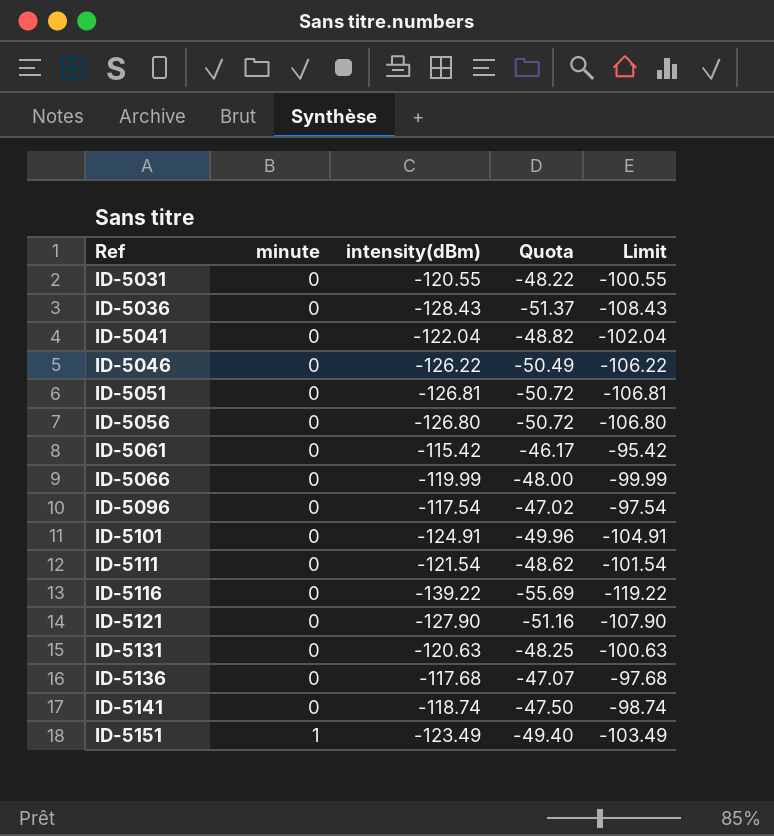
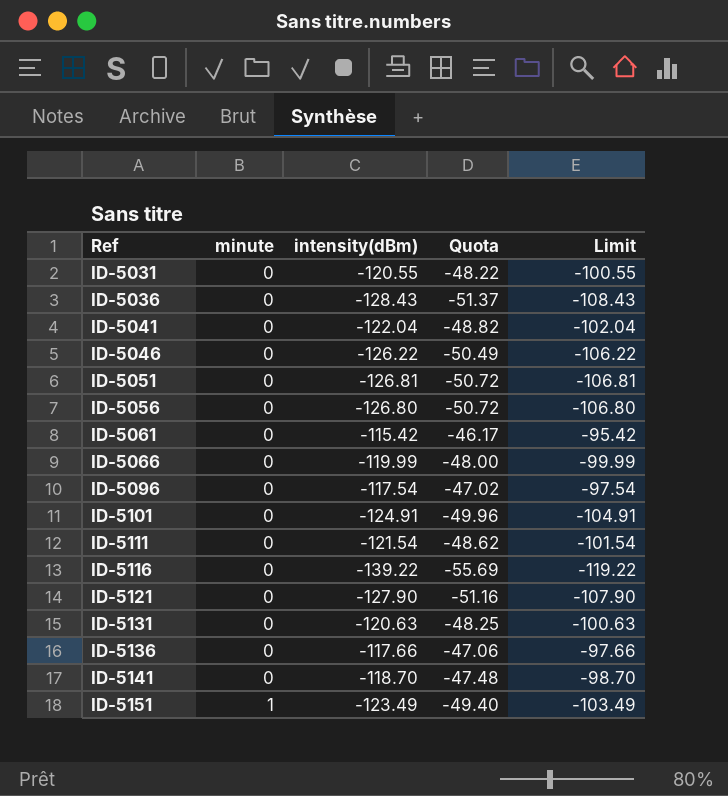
ID-5136 | intensity(dBm): -117.68 -> -117.66
ID-5136 | Quota: -47.07 -> -47.06
ID-5136 | Limit: -97.68 -> -97.66
ID-5141 | intensity(dBm): -118.74 -> -118.70
ID-5141 | Quota: -47.50 -> -47.48
ID-5141 | Limit: -98.74 -> -98.70

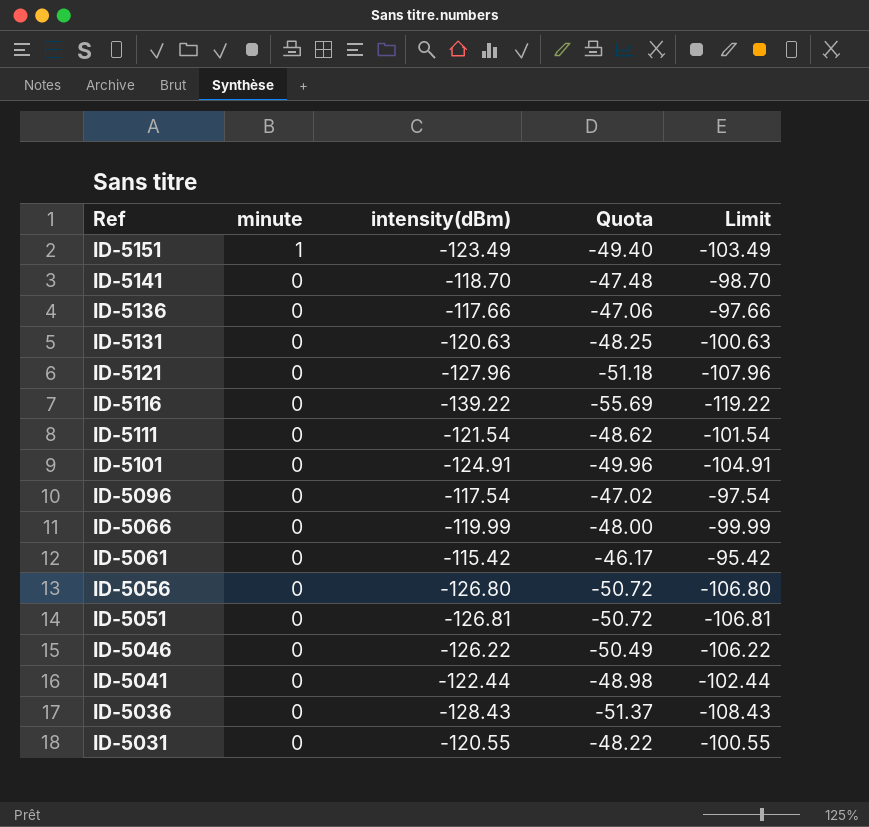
row order: Ref ascending -> Ref descending
ID-5121 | intensity(dBm): -127.90 -> -127.96
ID-5121 | Quota: -51.16 -> -51.18
ID-5121 | Limit: -107.90 -> -107.96
ID-5041 | intensity(dBm): -122.04 -> -122.44
ID-5041 | Quota: -48.82 -> -48.98
ID-5041 | Limit: -102.04 -> -102.44

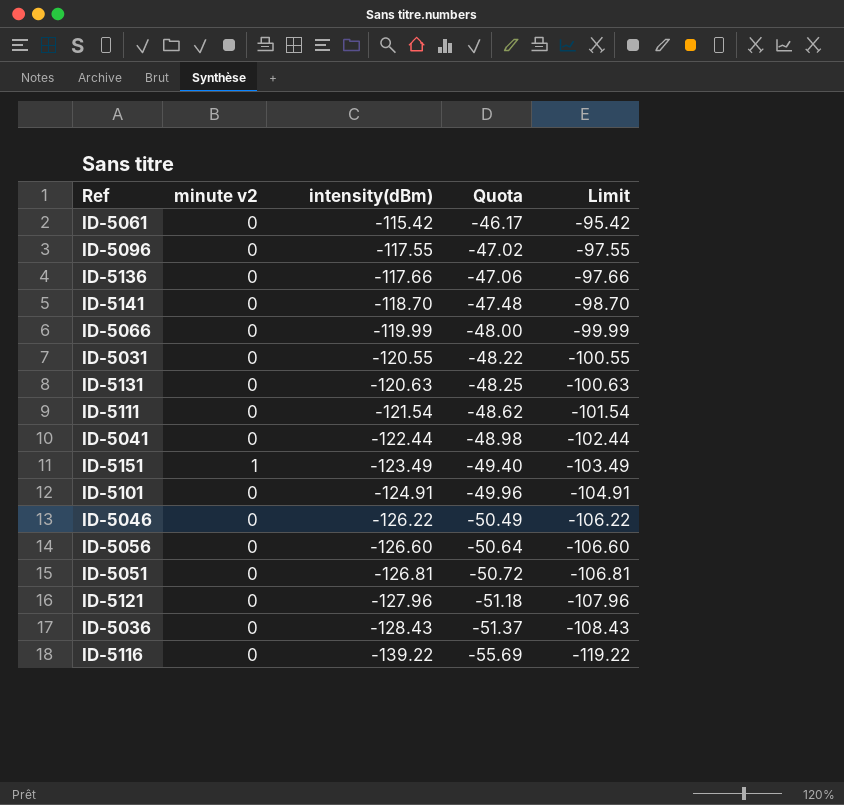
row order: Ref descending -> intensity(dBm) descending
column name: minute -> minute v2
ID-5096 | intensity(dBm): -117.54 -> -117.55
ID-5096 | Limit: -97.54 -> -97.55
ID-5056 | intensity(dBm): -126.80 -> -126.60
ID-5056 | Quota: -50.72 -> -50.64
ID-5056 | Limit: -106.80 -> -106.60

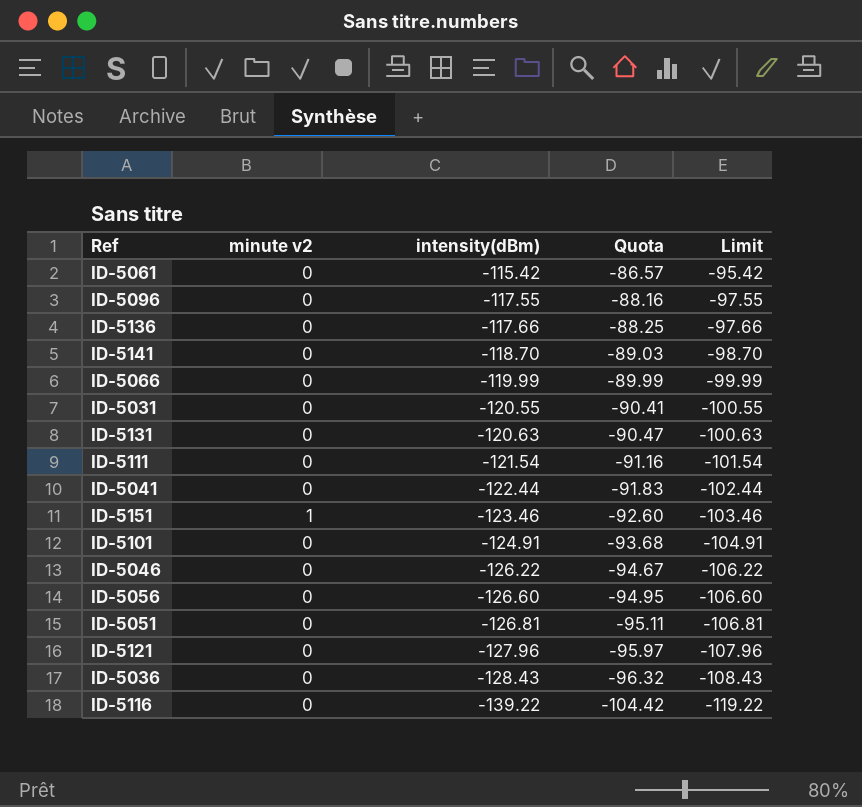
column Quota | formula: [intensity(dBm)] * 0.4 -> [intensity(dBm)] * 0.75
ID-5151 | intensity(dBm): -123.49 -> -123.46
ID-5151 | Limit: -103.49 -> -103.46

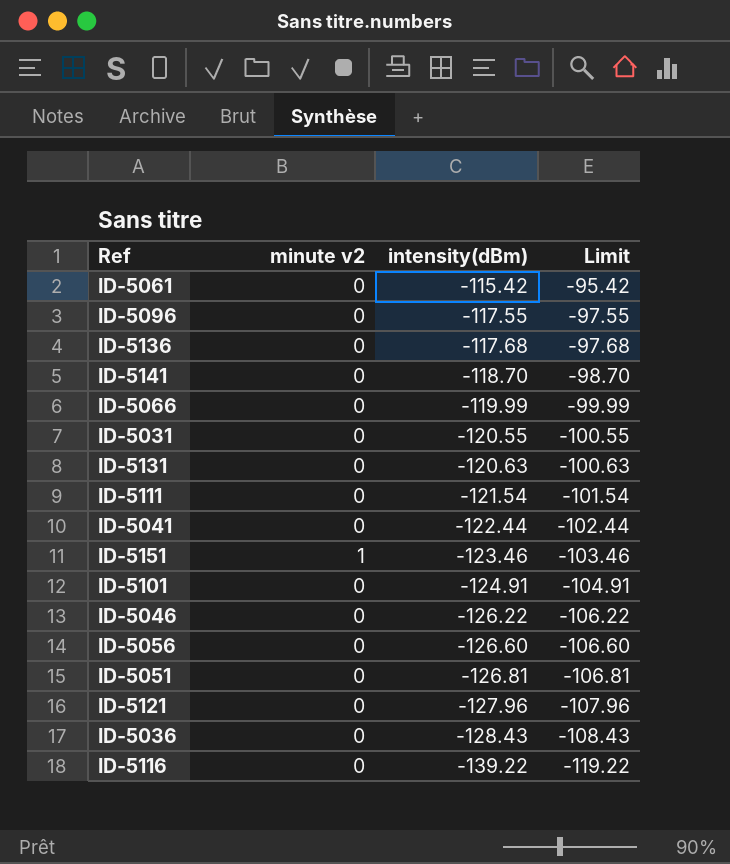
column Quota | formula: [intensity(dBm)] * 0.75 -> none
ID-5136 | intensity(dBm): -117.66 -> -117.68
ID-5136 | Limit: -97.66 -> -97.68

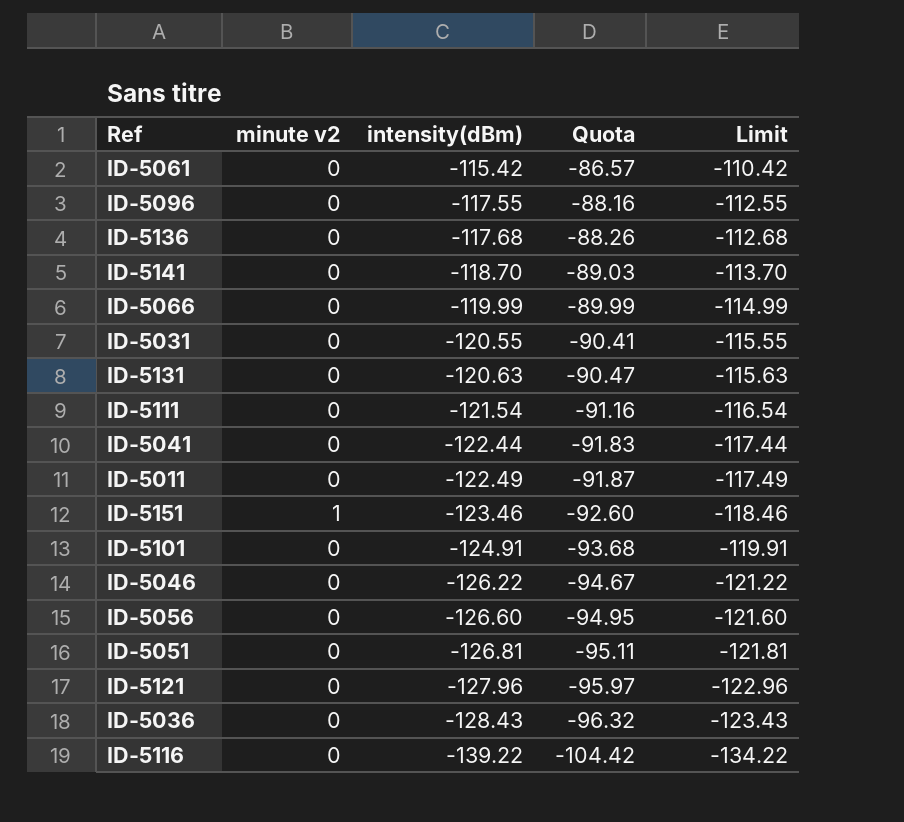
column Quota | formula: none -> [intensity(dBm)] * 0.75
column Limit | formula: [intensity(dBm)] + 20 -> [intensity(dBm)] + 5
row ID-5011: none -> 0 | -122.49 | -91.87 | -117.49

